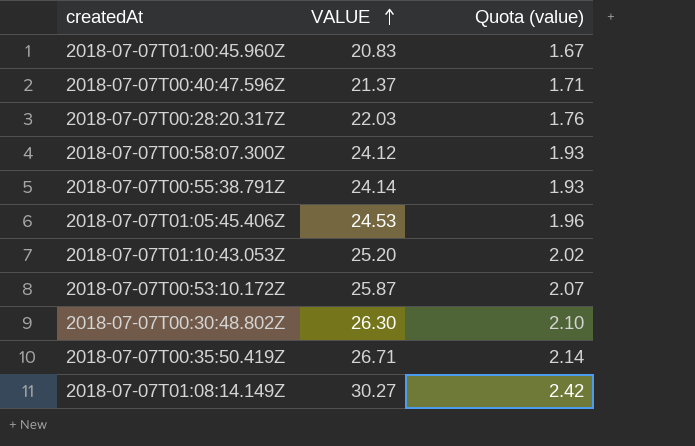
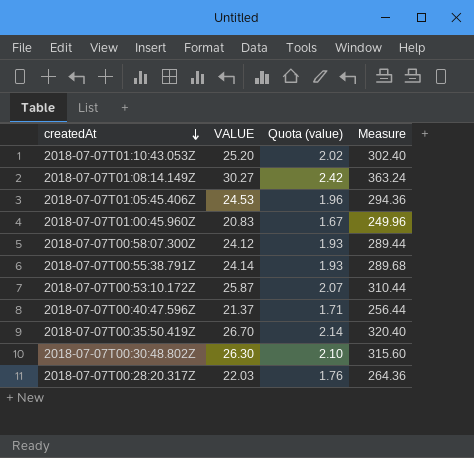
row order: VALUE ascending -> createdAt descending
column Measure | formula: none -> [VALUE] * 12
2018-07-07T00:35:50.419Z | VALUE: 26.71 -> 26.70

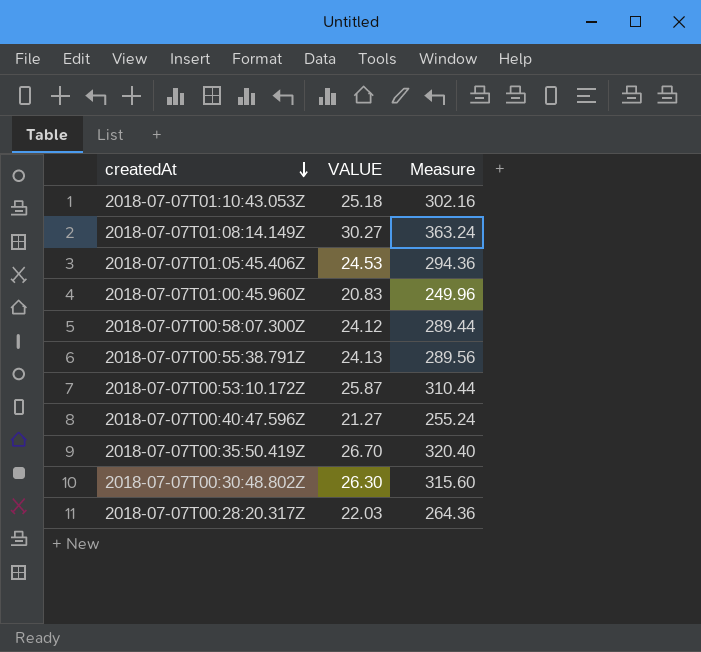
column Quota (value) | formula: [VALUE] * 0.08 -> none
2018-07-07T01:10:43.053Z | VALUE: 25.20 -> 25.18
2018-07-07T01:10:43.053Z | Measure: 302.40 -> 302.16
2018-07-07T00:55:38.791Z | VALUE: 24.14 -> 24.13
2018-07-07T00:55:38.791Z | Measure: 289.68 -> 289.56
2018-07-07T00:40:47.596Z | VALUE: 21.37 -> 21.27
2018-07-07T00:40:47.596Z | Measure: 256.44 -> 255.24

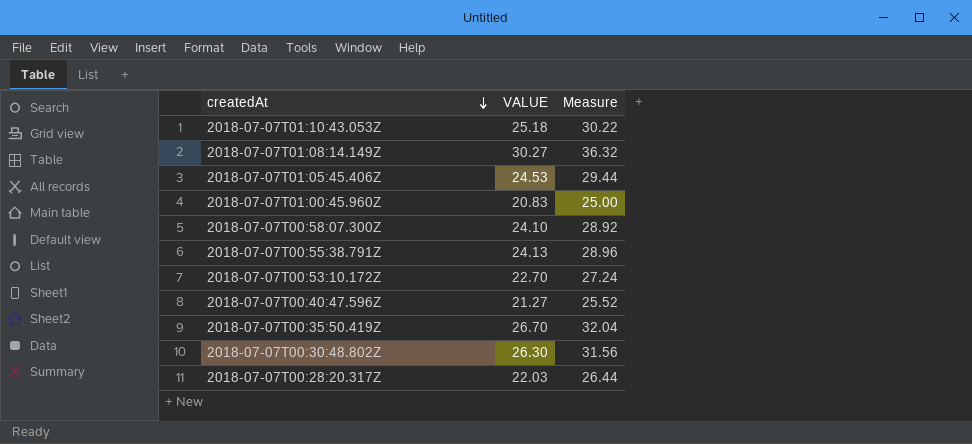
column Measure | formula: [VALUE] * 12 -> [VALUE] * 1.2
2018-07-07T00:58:07.300Z | VALUE: 24.12 -> 24.10
2018-07-07T00:53:10.172Z | VALUE: 25.87 -> 22.70

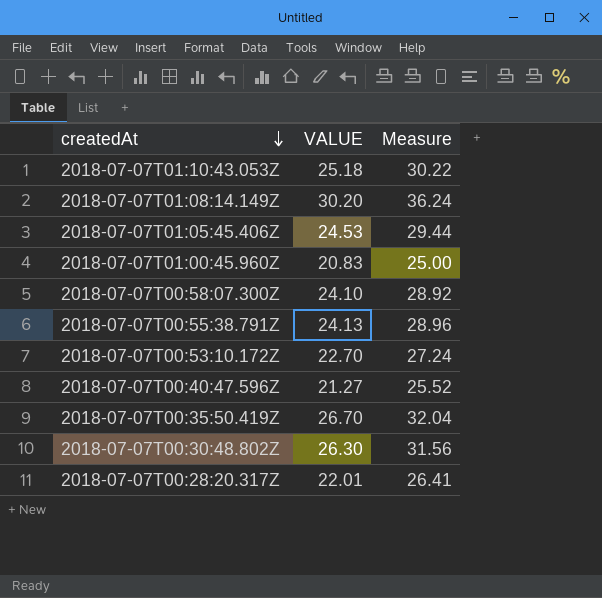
2018-07-07T01:08:14.149Z | VALUE: 30.27 -> 30.20
2018-07-07T01:08:14.149Z | Measure: 36.32 -> 36.24
2018-07-07T00:28:20.317Z | VALUE: 22.03 -> 22.01
2018-07-07T00:28:20.317Z | Measure: 26.44 -> 26.41

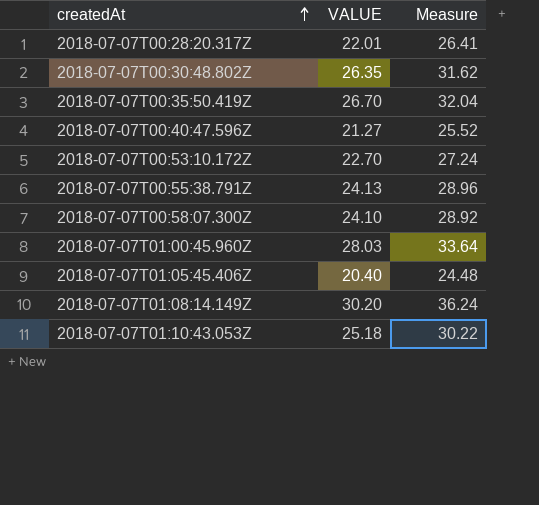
row order: createdAt descending -> createdAt ascending
2018-07-07T00:30:48.802Z | VALUE: 26.30 -> 26.35
2018-07-07T00:30:48.802Z | Measure: 31.56 -> 31.62
2018-07-07T01:00:45.960Z | VALUE: 20.83 -> 28.03
2018-07-07T01:00:45.960Z | Measure: 25.00 -> 33.64
2018-07-07T01:05:45.406Z | VALUE: 24.53 -> 20.40
2018-07-07T01:05:45.406Z | Measure: 29.44 -> 24.48

